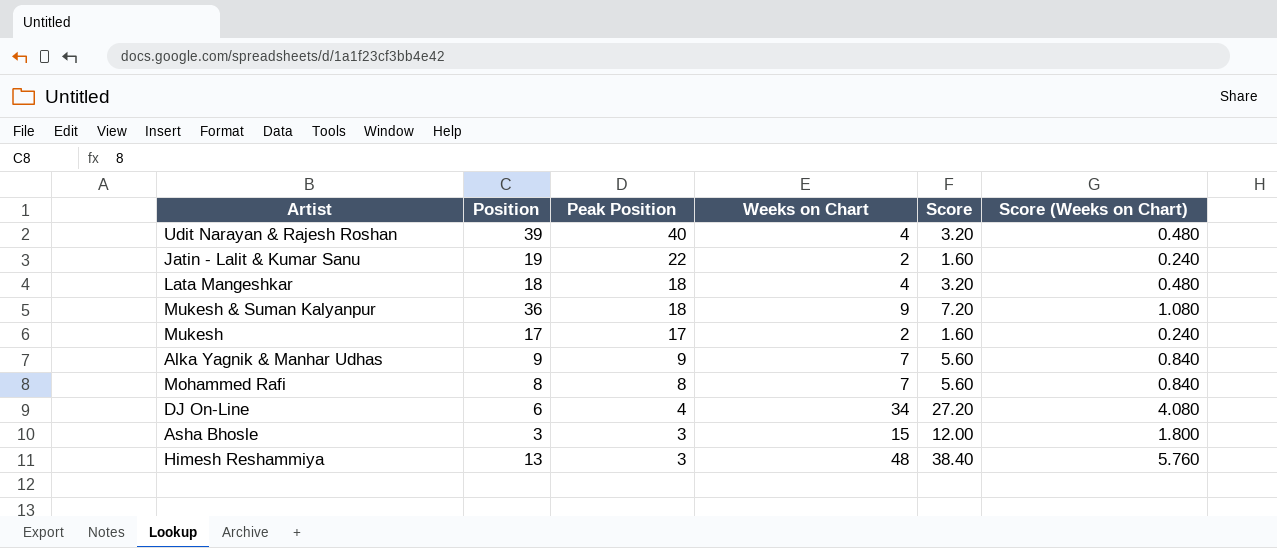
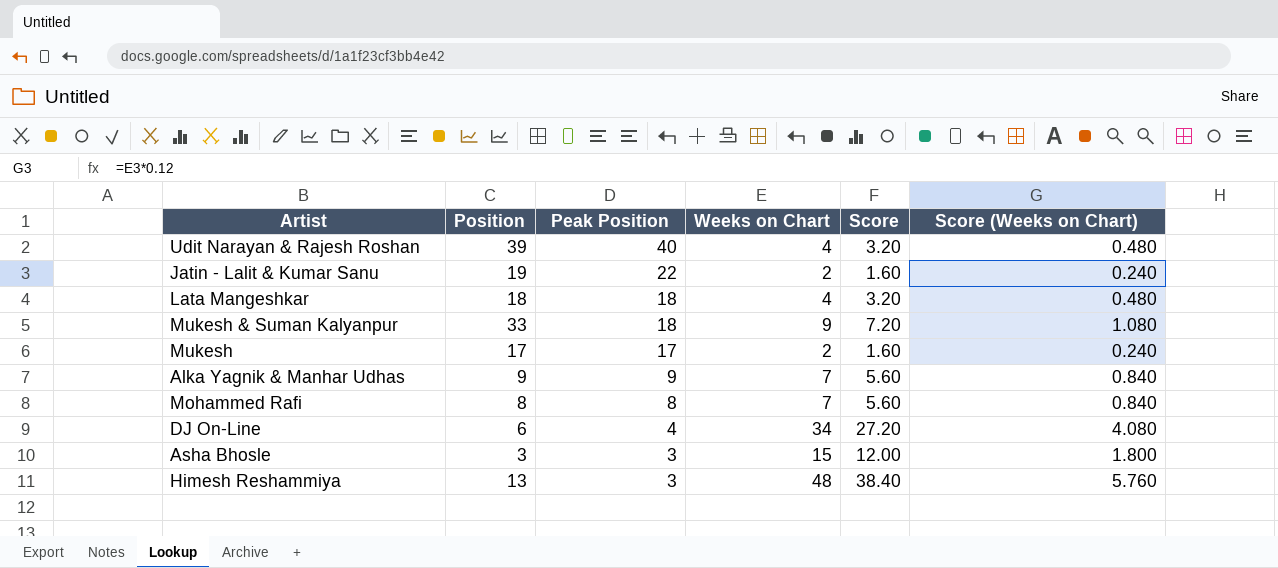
Mukesh & Suman Kalyanpur | Position: 36 -> 33

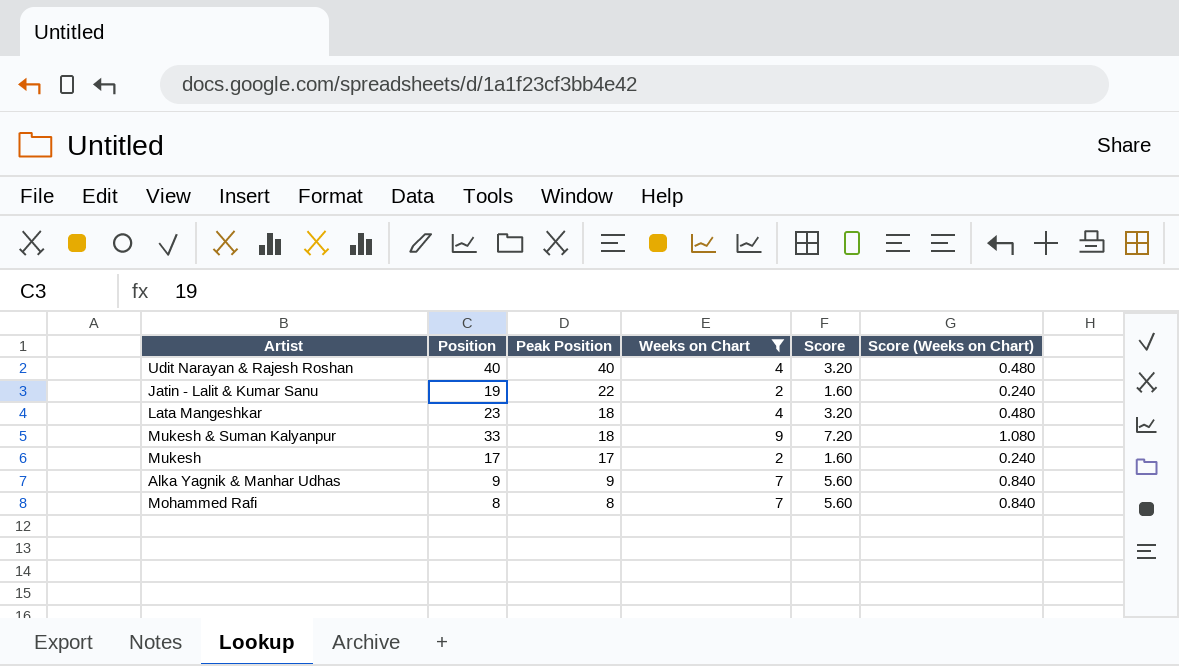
filter: none -> Weeks on Chart <= 9
Udit Narayan & Rajesh Roshan | Position: 39 -> 40
Lata Mangeshkar | Position: 18 -> 23

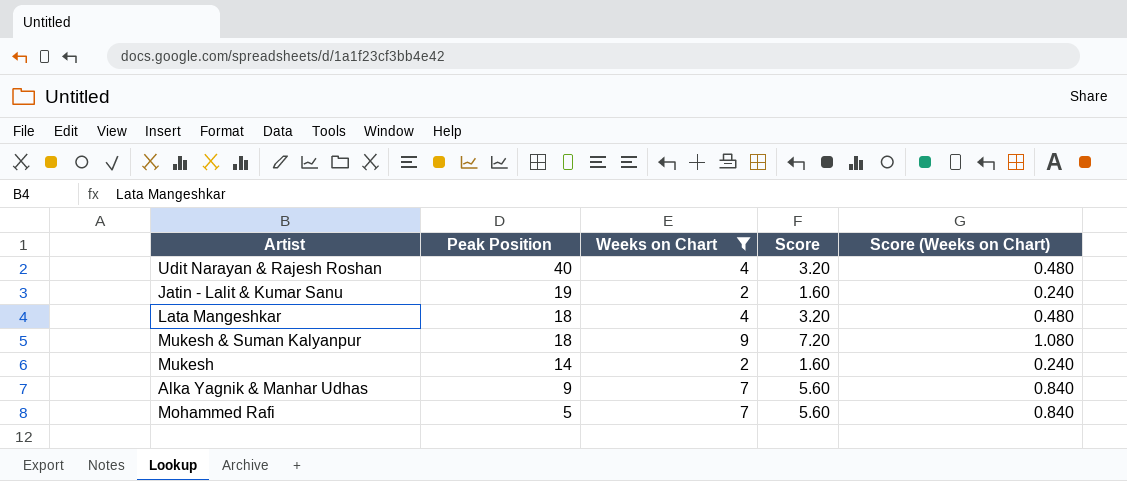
column Position | position: 2 -> none
Jatin - Lalit & Kumar Sanu | Peak Position: 22 -> 19
Mukesh | Peak Position: 17 -> 14
Mohammed Rafi | Peak Position: 8 -> 5

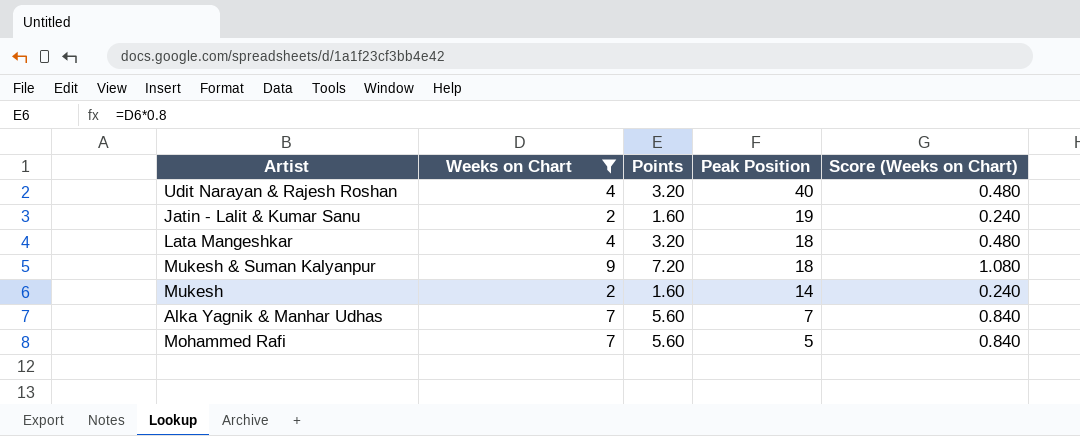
column name: Score -> Points
column Peak Position | position: 2 -> 4
Alka Yagnik & Manhar Udhas | Peak Position: 9 -> 7

